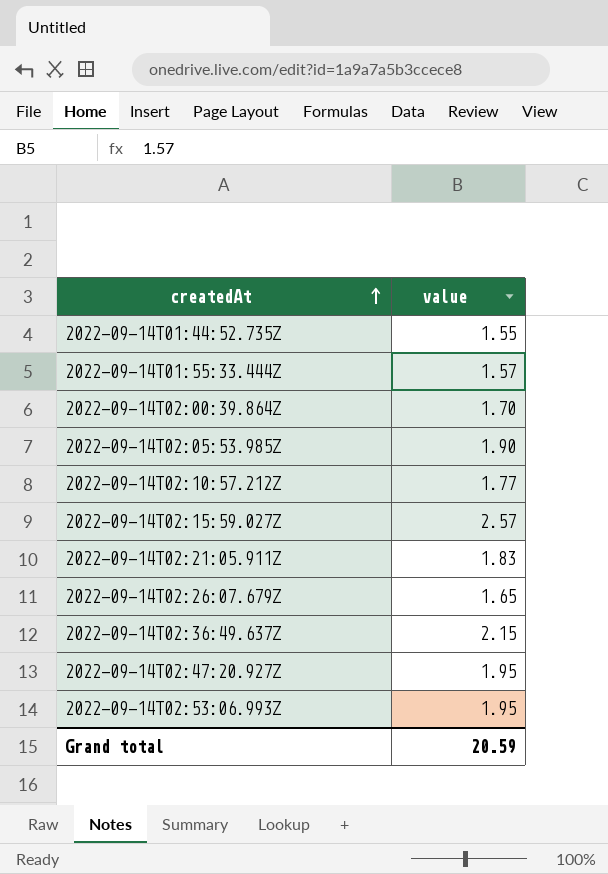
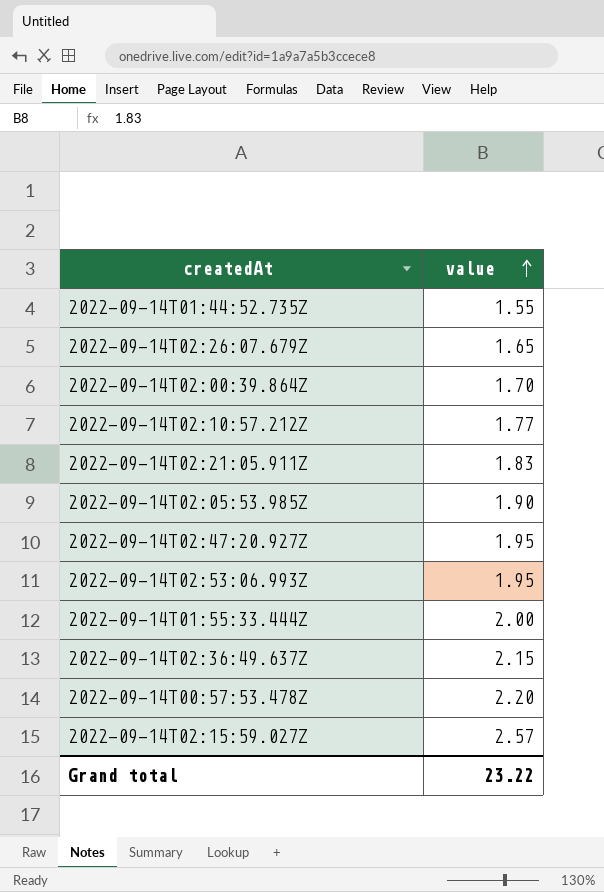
row order: createdAt ascending -> value ascending
2022-09-14T01:55:33.444Z | value: 1.57 -> 2.00
row 2022-09-14T00:57:53.478Z: none -> 2.20
Grand total | value: 20.59 -> 23.22

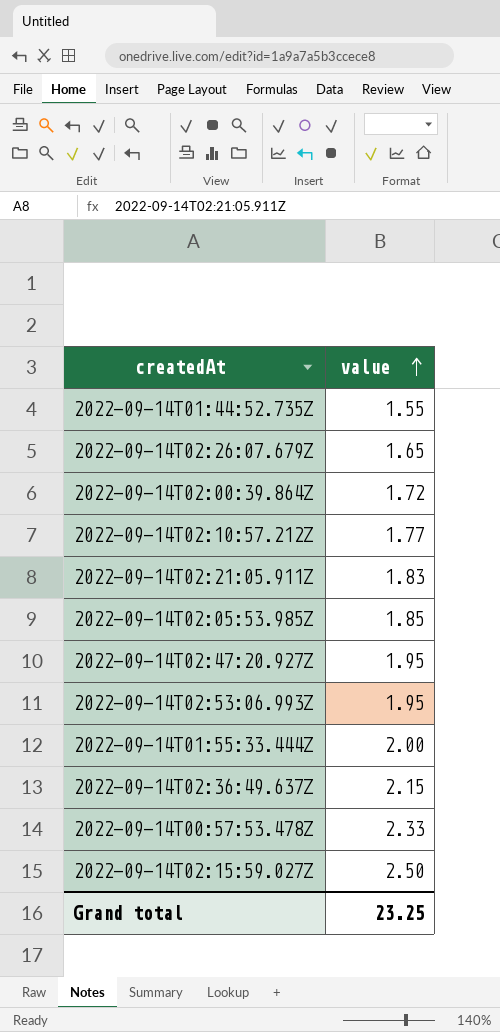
2022-09-14T02:00:39.864Z | value: 1.70 -> 1.72
2022-09-14T02:05:53.985Z | value: 1.90 -> 1.85
2022-09-14T00:57:53.478Z | value: 2.20 -> 2.33
2022-09-14T02:15:59.027Z | value: 2.57 -> 2.50
Grand total | value: 23.22 -> 23.25

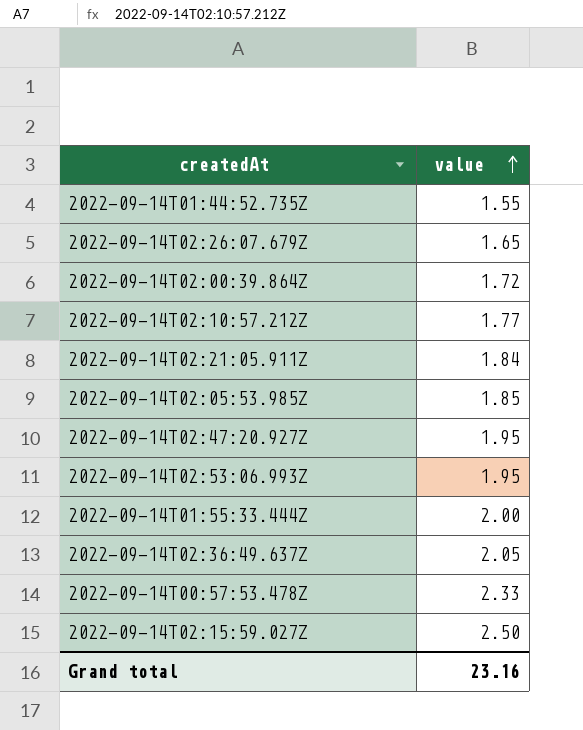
2022-09-14T02:21:05.911Z | value: 1.83 -> 1.84
2022-09-14T02:36:49.637Z | value: 2.15 -> 2.05
Grand total | value: 23.25 -> 23.16

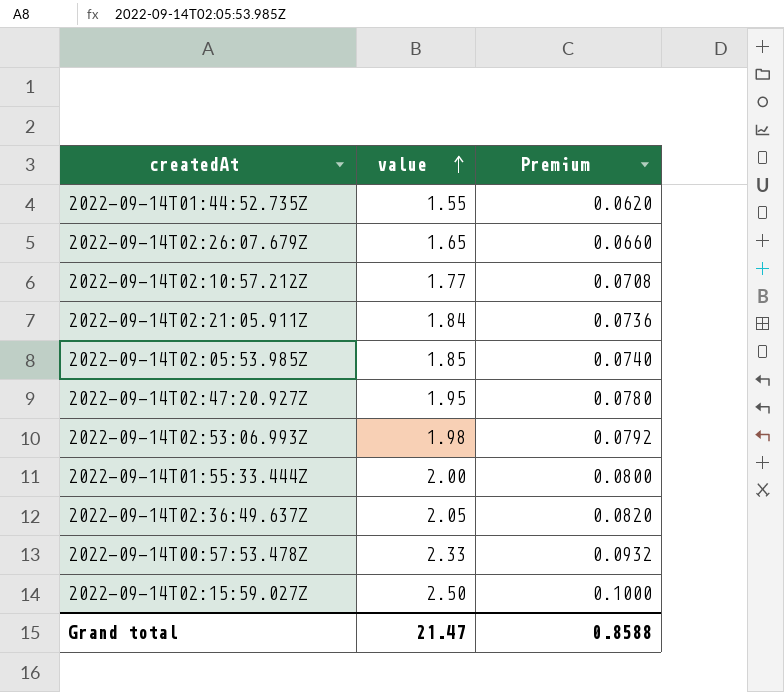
column Premium | formula: none -> [value] * 0.04
row 2022-09-14T02:00:39.864Z: 1.72 -> none
2022-09-14T02:53:06.993Z | value: 1.95 -> 1.98
Grand total | value: 23.16 -> 21.47

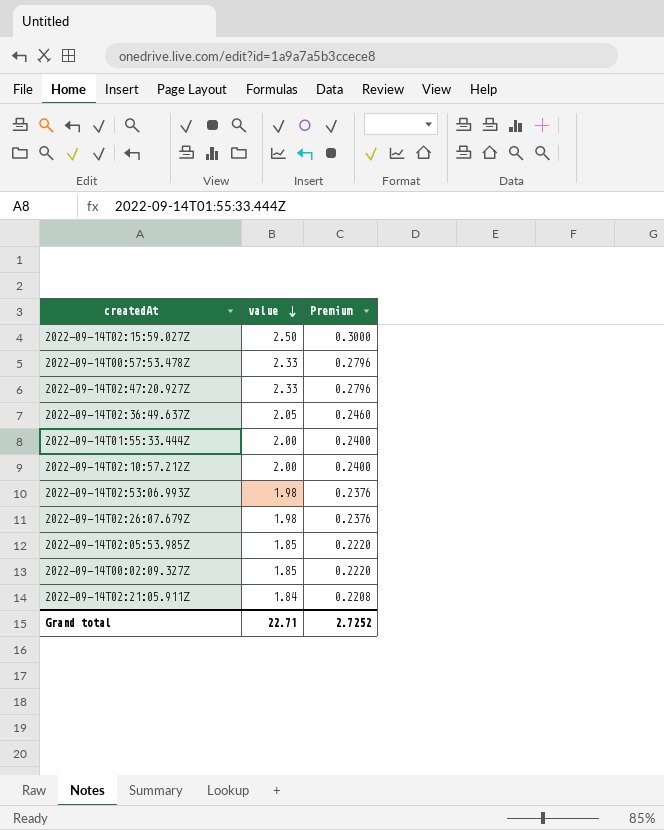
row order: value ascending -> value descending
column Premium | formula: [value] * 0.04 -> [value] * 0.12
row 2022-09-14T01:44:52.735Z: 1.55 | 0.0620 -> none
2022-09-14T02:47:20.927Z | value: 1.95 -> 2.33
2022-09-14T02:10:57.212Z | value: 1.77 -> 2.00
2022-09-14T02:26:07.679Z | value: 1.65 -> 1.98
row 2022-09-14T00:02:09.327Z: none -> 1.85 | 0.2220
Grand total | value: 21.47 -> 22.71
Grand total | Premium: 0.8588 -> 2.7252

